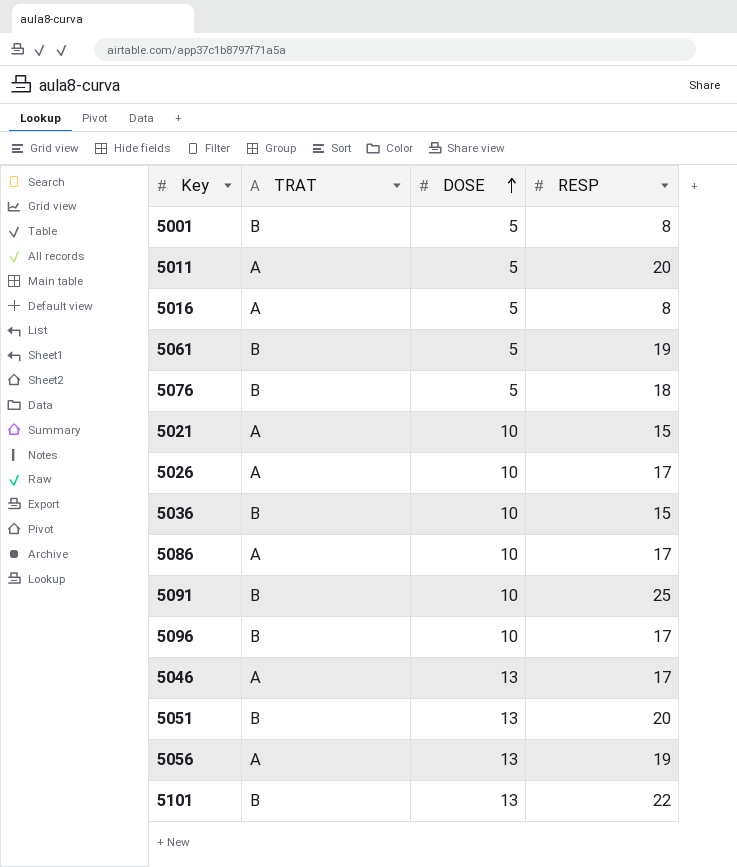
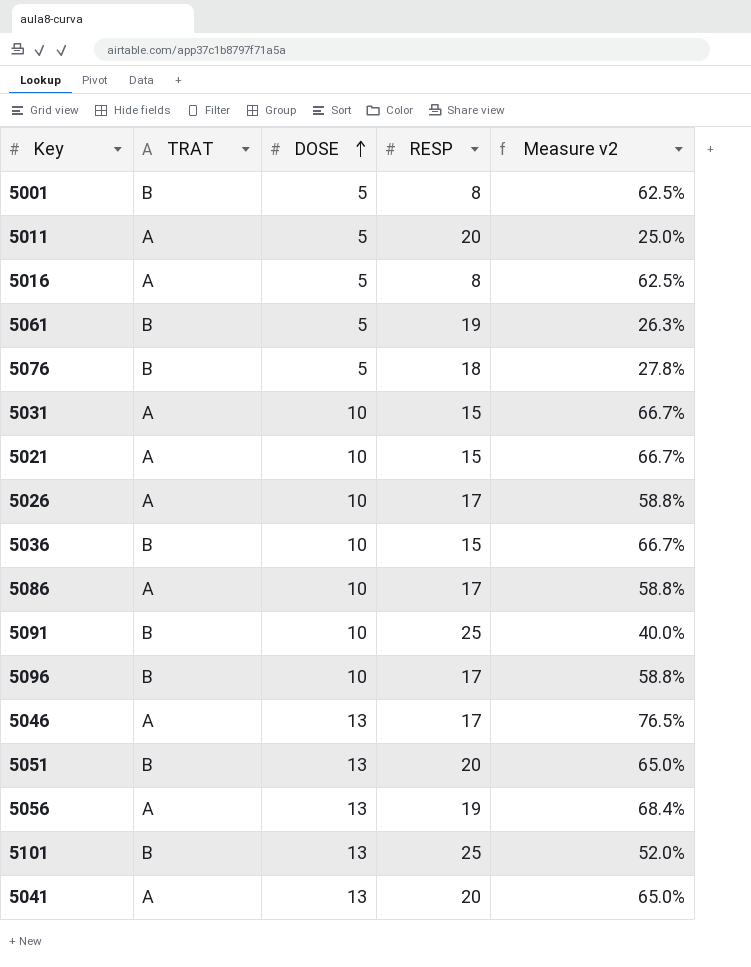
column Measure v2 | formula: none -> [DOSE] / [RESP]
row 5031: none -> A | 10 | 15 | 66.7%
5101 | RESP: 22 -> 25
row 5041: none -> A | 13 | 20 | 65.0%

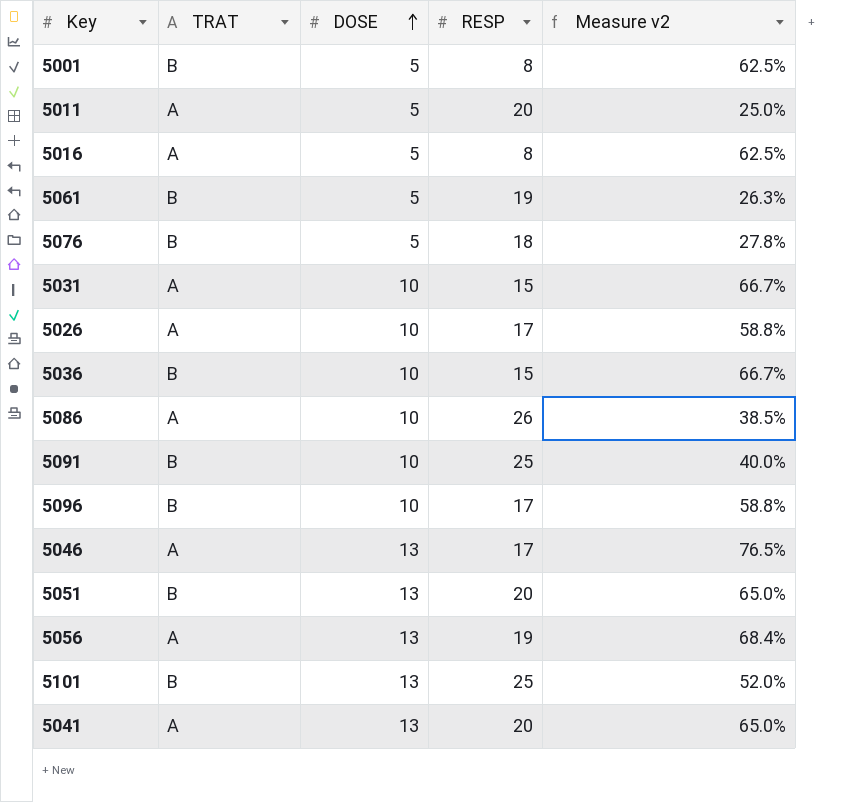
row 5021: A | 10 | 15 | 66.7% -> none
5086 | RESP: 17 -> 26
5086 | Measure v2: 58.8% -> 38.5%

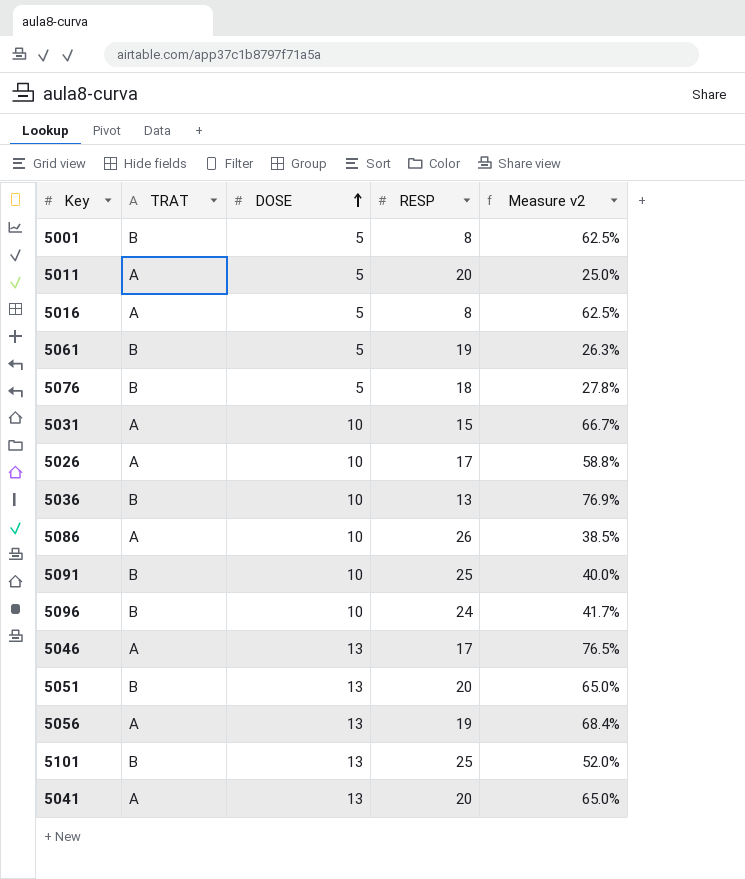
5036 | RESP: 15 -> 13
5036 | Measure v2: 66.7% -> 76.9%
5096 | RESP: 17 -> 24
5096 | Measure v2: 58.8% -> 41.7%

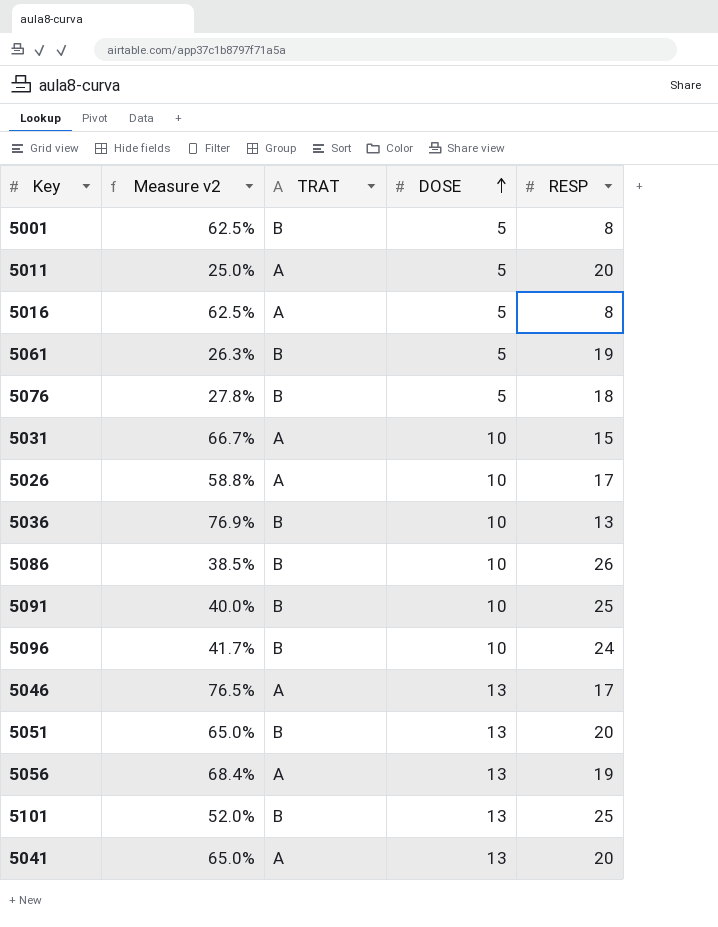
column Measure v2 | position: 5 -> 2
5086 | TRAT: A -> B

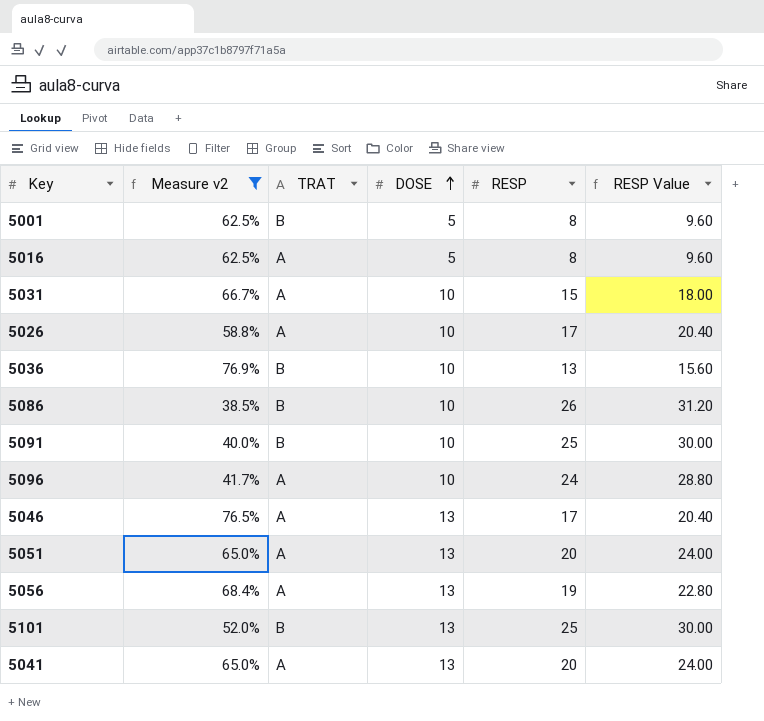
filter: none -> Measure v2 >= 38.5%
column RESP Value | formula: none -> [RESP] * 1.2
5096 | TRAT: B -> A
5051 | TRAT: B -> A

